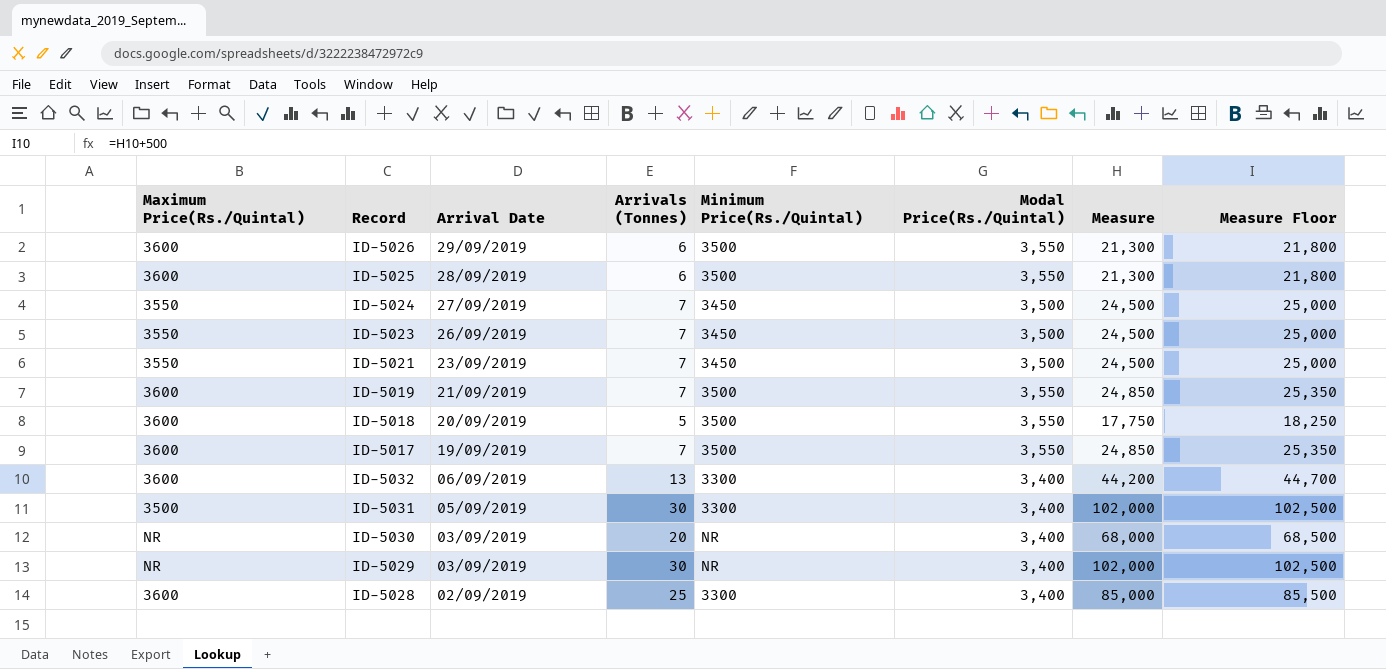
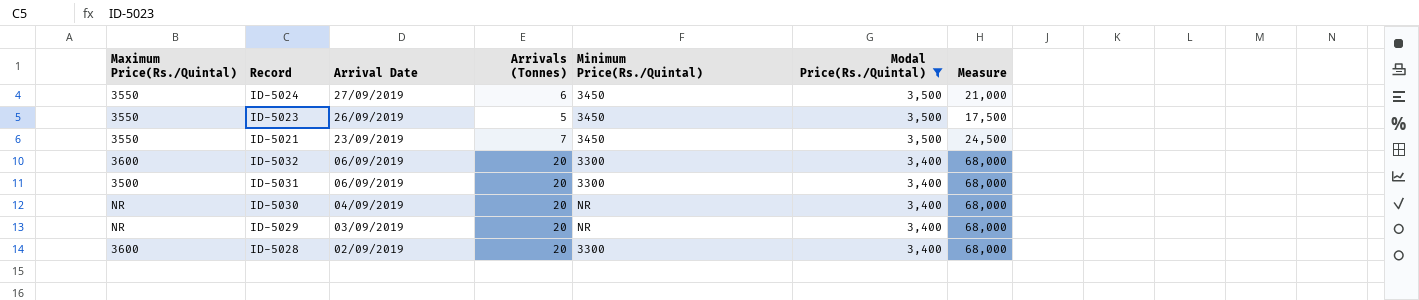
filter: none -> Modal Price(Rs./Quintal) != 3,550
column Measure Floor | formula: [Measure] + 500 -> none
ID-5024 | Arrivals (Tonnes): 7 -> 6
ID-5024 | Measure: 24,500 -> 21,000
ID-5023 | Arrivals (Tonnes): 7 -> 5
ID-5023 | Measure: 24,500 -> 17,500
ID-5032 | Arrivals (Tonnes): 13 -> 20
ID-5032 | Measure: 44,200 -> 68,000
ID-5031 | Arrival Date: 05/09/2019 -> 06/09/2019
ID-5031 | Arrivals (Tonnes): 30 -> 20
ID-5031 | Measure: 102,000 -> 68,000
ID-5030 | Arrival Date: 03/09/2019 -> 04/09/2019
ID-5029 | Arrivals (Tonnes): 30 -> 20
ID-5029 | Measure: 102,000 -> 68,000
ID-5028 | Arrivals (Tonnes): 25 -> 20
ID-5028 | Measure: 85,000 -> 68,000

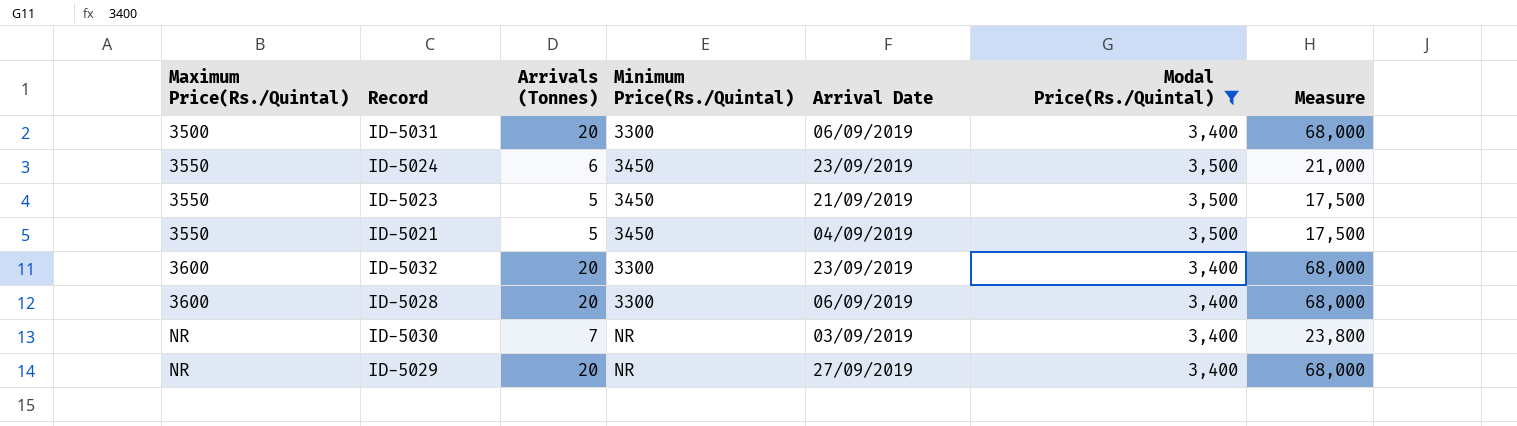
row order: Arrival Date descending -> Maximum Price(Rs./Quintal) ascending
column Arrival Date | position: 3 -> 5
ID-5024 | Arrival Date: 27/09/2019 -> 23/09/2019
ID-5023 | Arrival Date: 26/09/2019 -> 21/09/2019
ID-5021 | Arrivals (Tonnes): 7 -> 5
ID-5021 | Arrival Date: 23/09/2019 -> 04/09/2019
ID-5021 | Measure: 24,500 -> 17,500
ID-5032 | Arrival Date: 06/09/2019 -> 23/09/2019
ID-5028 | Arrival Date: 02/09/2019 -> 06/09/2019
ID-5030 | Arrivals (Tonnes): 20 -> 7
ID-5030 | Arrival Date: 04/09/2019 -> 03/09/2019
ID-5030 | Measure: 68,000 -> 23,800
ID-5029 | Arrival Date: 03/09/2019 -> 27/09/2019

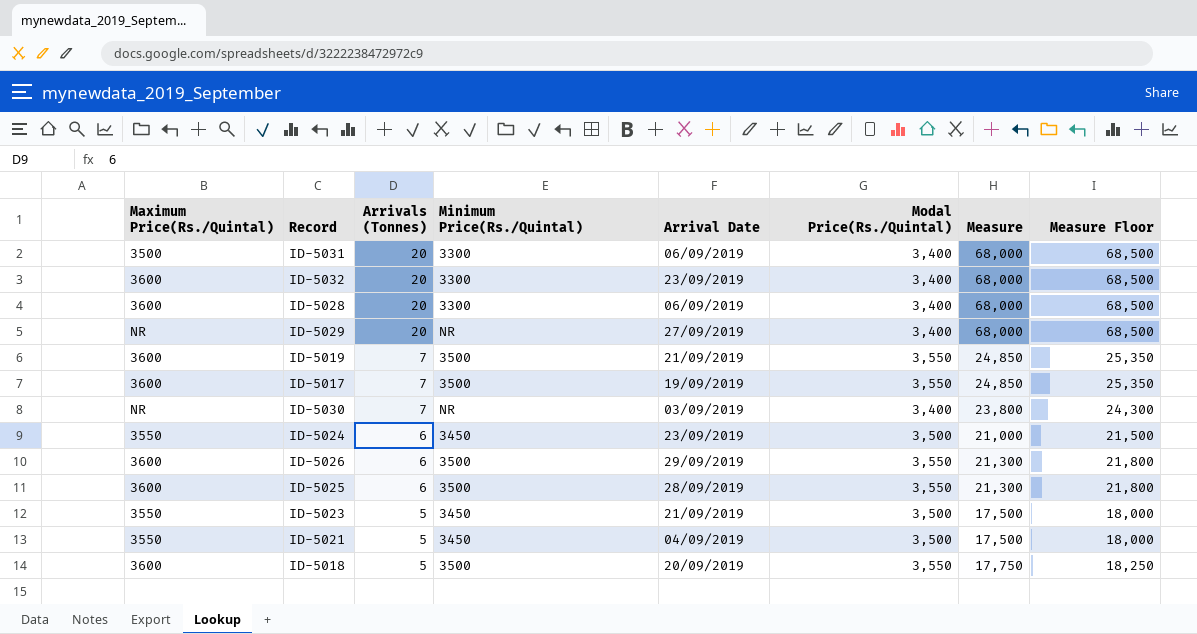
filter: Modal Price(Rs./Quintal) != 3,550 -> none
row order: Maximum Price(Rs./Quintal) ascending -> Arrivals (Tonnes) descending
column Measure Floor | formula: none -> [Measure] + 500

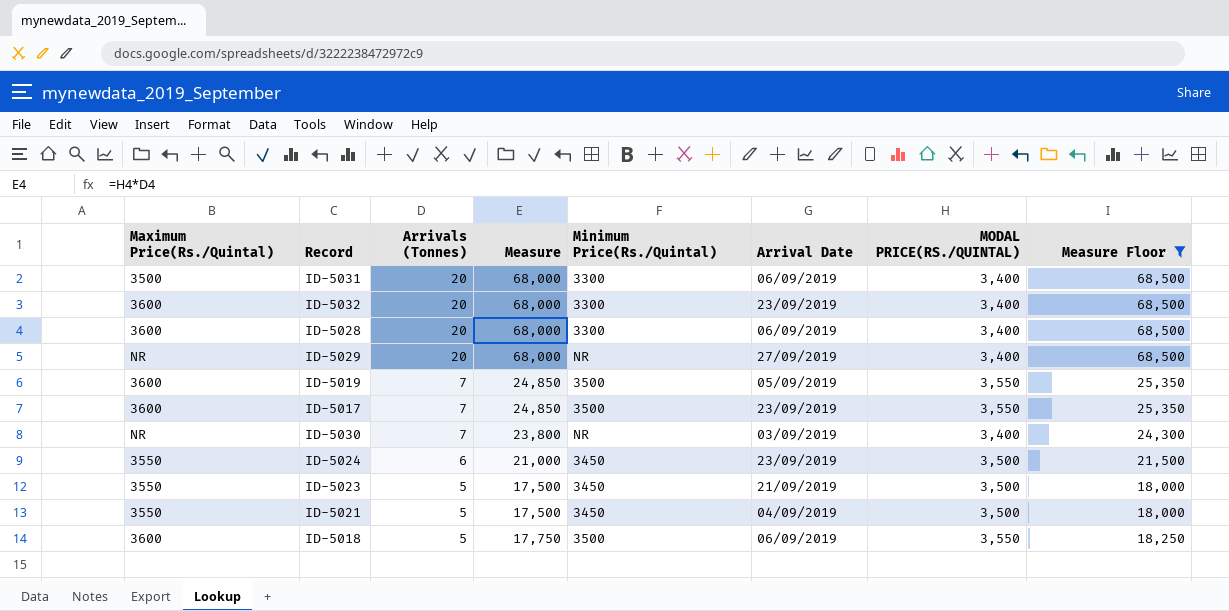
filter: none -> Measure Floor != 21,800
column Measure | position: 7 -> 4
column name: Modal Price(Rs./Quintal) -> MODAL PRICE(RS./QUINTAL)
ID-5019 | Arrival Date: 21/09/2019 -> 05/09/2019
ID-5017 | Arrival Date: 19/09/2019 -> 23/09/2019
ID-5018 | Arrival Date: 20/09/2019 -> 06/09/2019

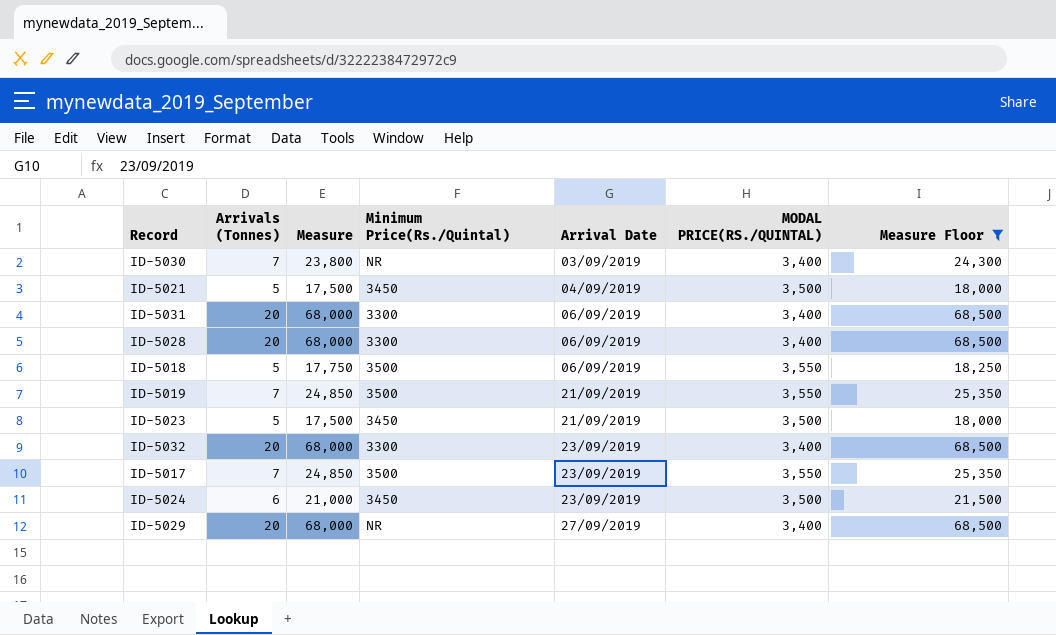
row order: Arrivals (Tonnes) descending -> Arrival Date ascending
column Maximum Price(Rs./Quintal) | position: 1 -> none
ID-5019 | Arrival Date: 05/09/2019 -> 21/09/2019

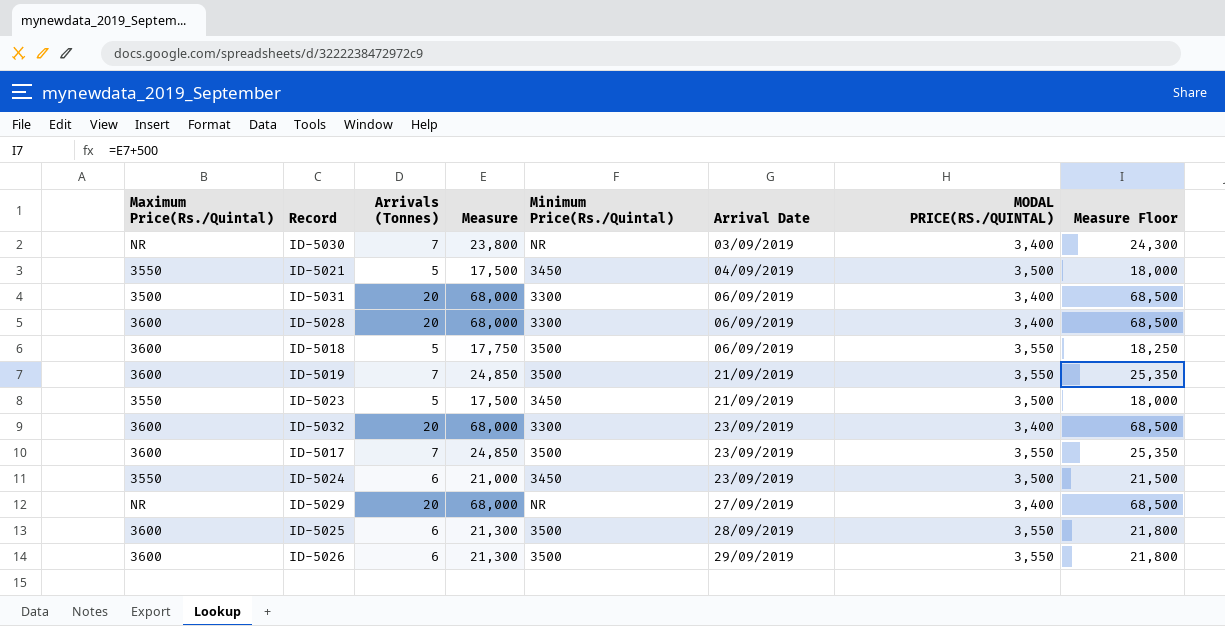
filter: Measure Floor != 21,800 -> none
column Maximum Price(Rs./Quintal) | position: none -> 1

